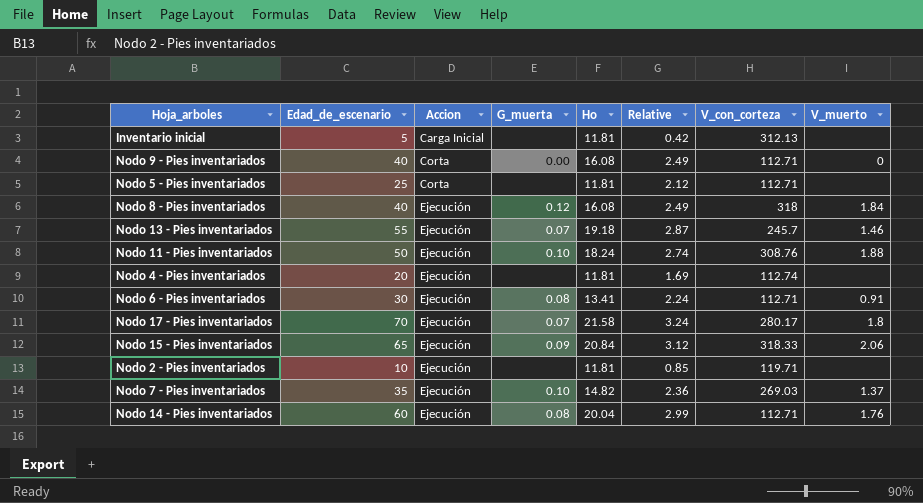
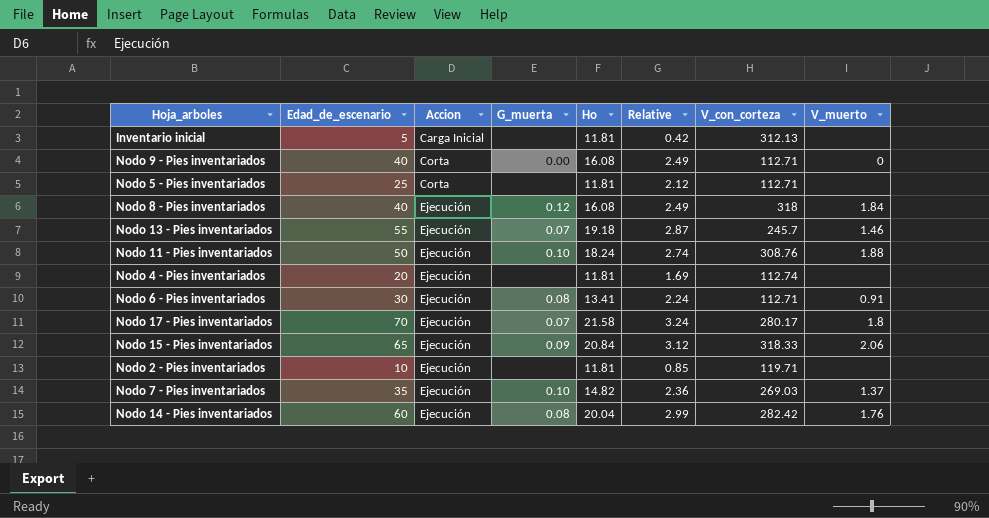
Nodo 14 - Pies inventariados | V_con_corteza: 112.71 -> 282.42

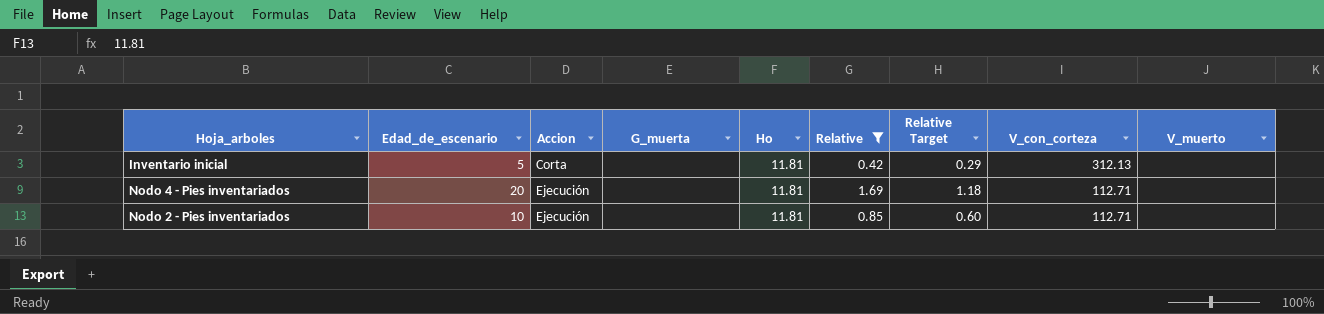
filter: none -> Relative <= 1.69
column Relative Target | formula: none -> [Relative] * 0.7
Inventario inicial | Accion: Carga Inicial -> Corta
Nodo 4 - Pies inventariados | V_con_corteza: 112.74 -> 112.71
Nodo 2 - Pies inventariados | V_con_corteza: 119.71 -> 112.71

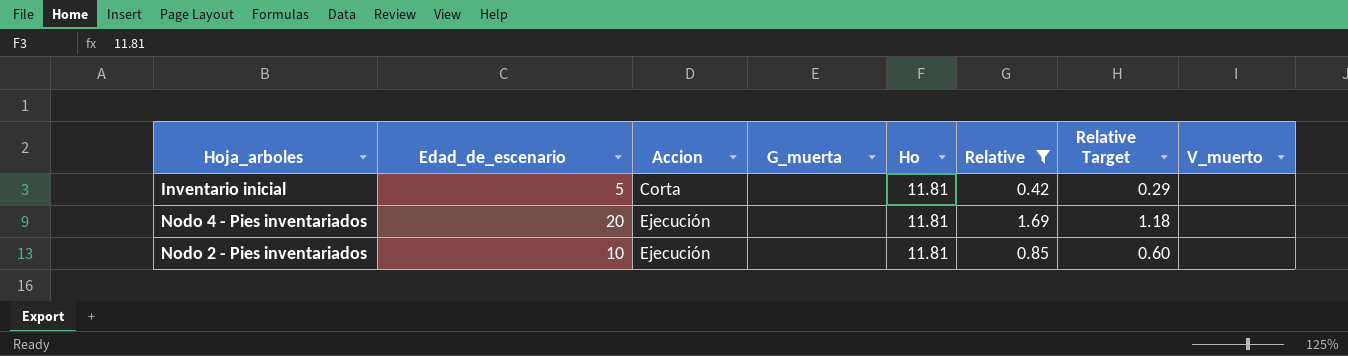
column V_con_corteza | position: 8 -> none

